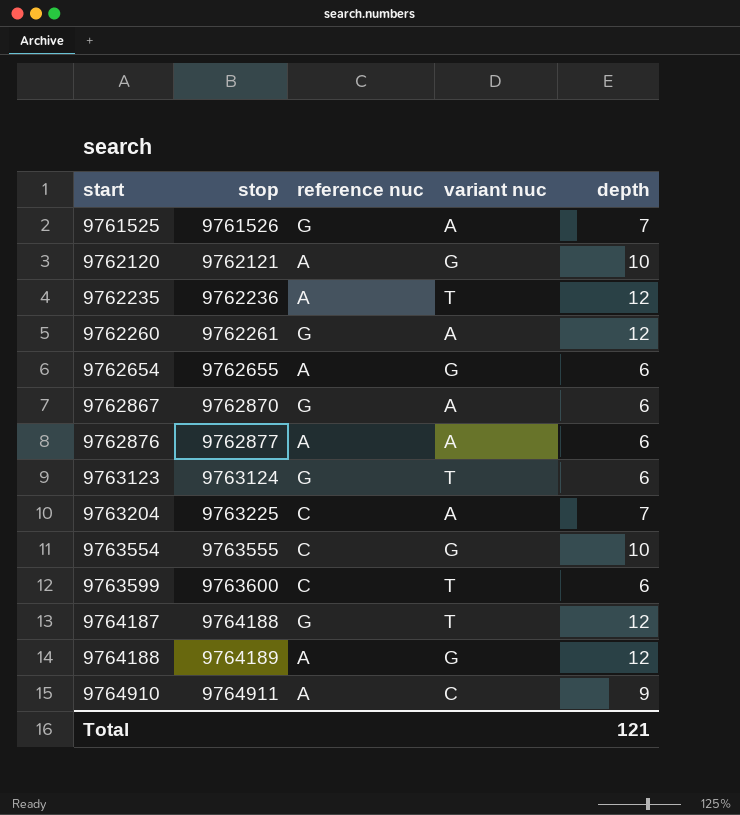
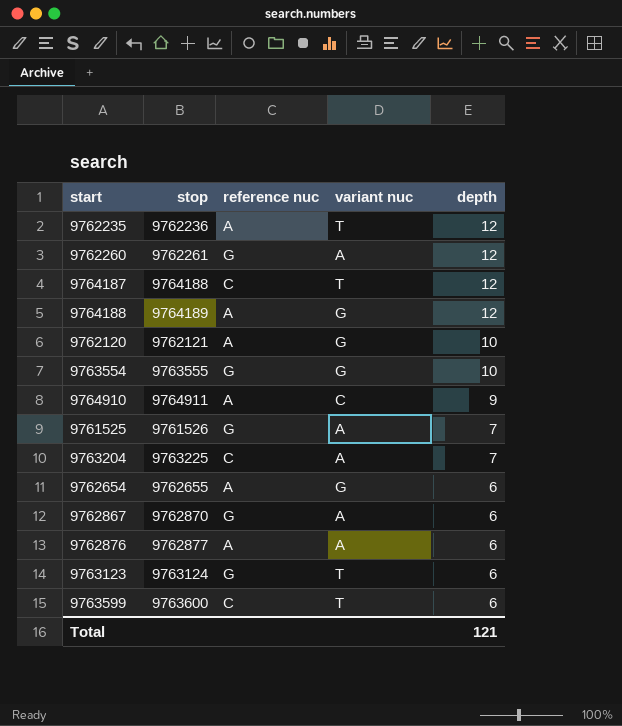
row order: start ascending -> depth descending
9764187 | reference nuc: G -> C
9763554 | reference nuc: C -> G

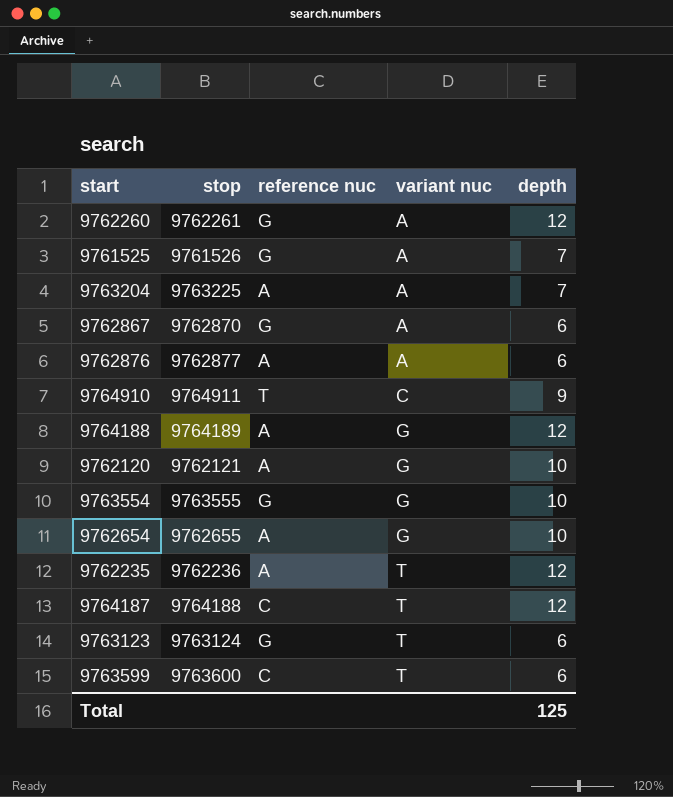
row order: depth descending -> variant nuc ascending
9763204 | reference nuc: C -> A
9764910 | reference nuc: A -> T
9762654 | depth: 6 -> 10
Total | depth: 121 -> 125

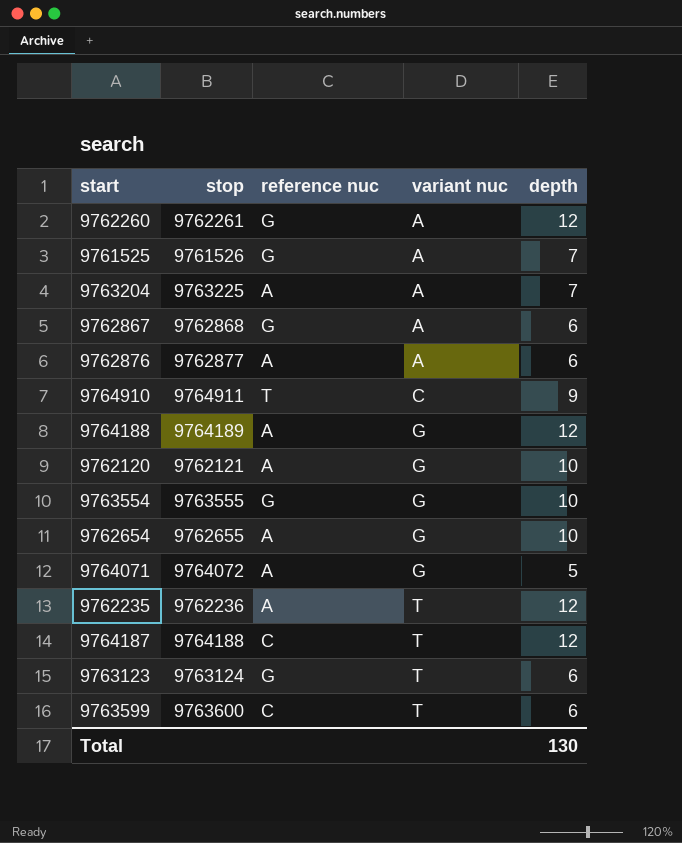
9762867 | stop: 9762870 -> 9762868
row 9764071: none -> 9764072 | A | G | 5
Total | depth: 125 -> 130

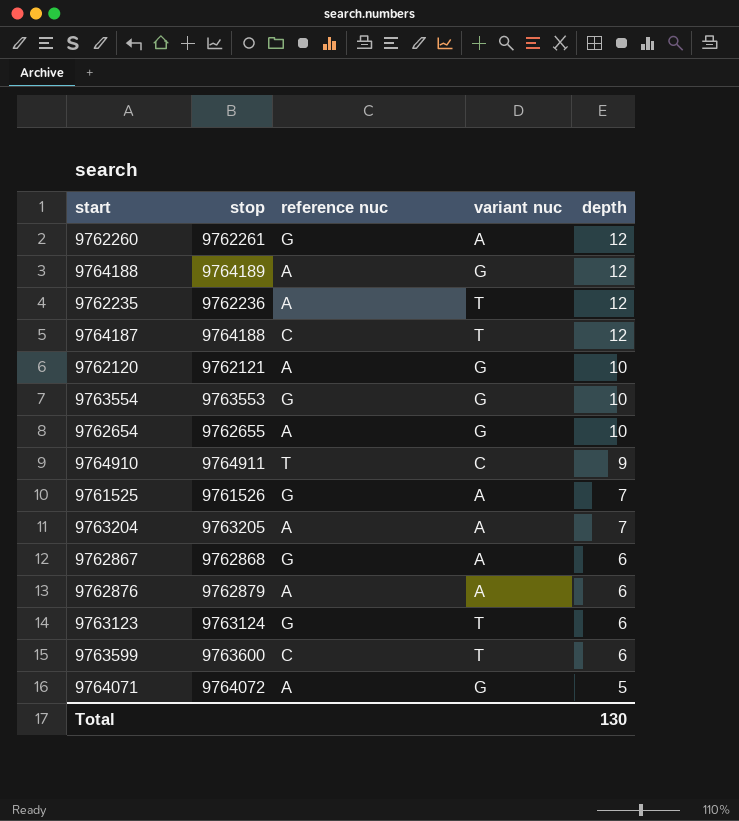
row order: variant nuc ascending -> depth descending
9763554 | stop: 9763555 -> 9763553
9763204 | stop: 9763225 -> 9763205
9762876 | stop: 9762877 -> 9762879

